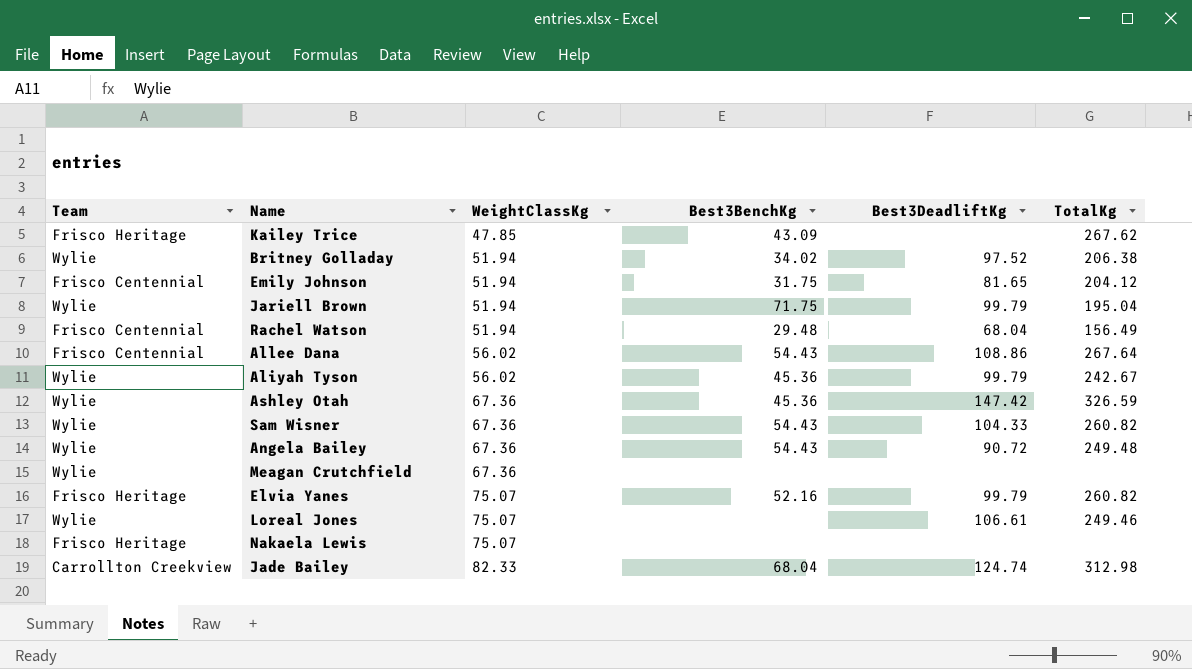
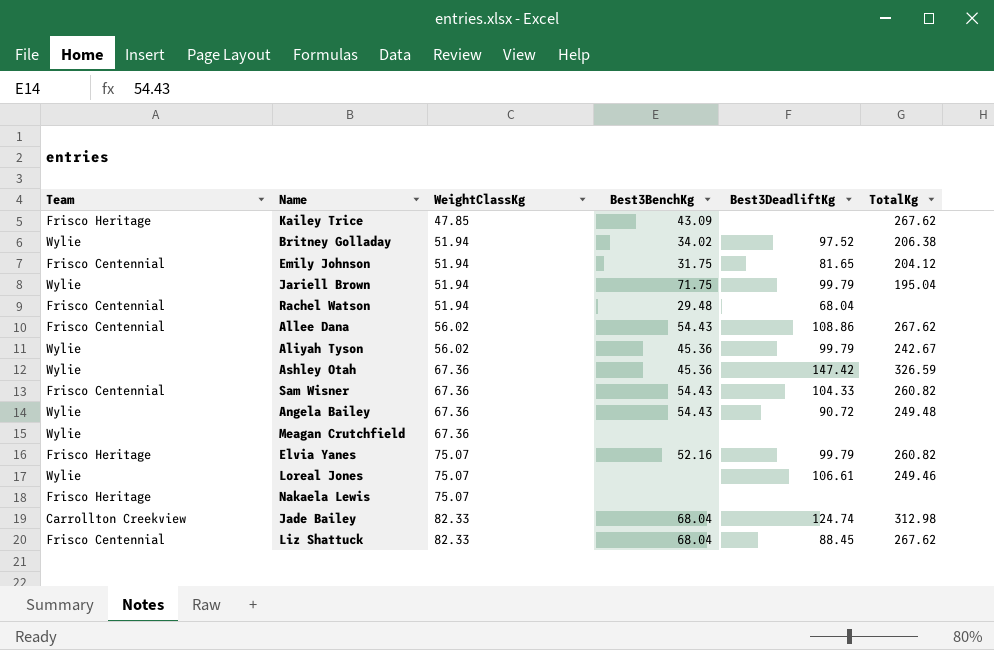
Rachel Watson | TotalKg: 156.49 -> none
Allee Dana | TotalKg: 267.64 -> 267.62
Sam Wisner | Team: Wylie -> Frisco Centennial
row Liz Shattuck: none -> Frisco Centennial | 82.33 | 68.04 | 88.45 | 267.62

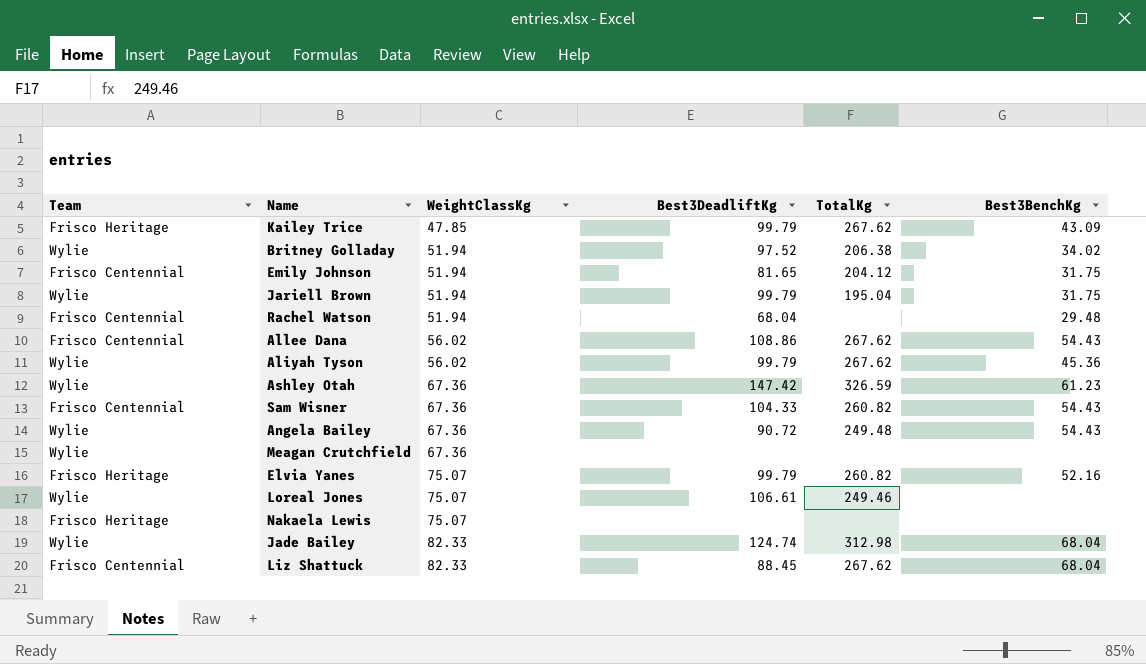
column Best3BenchKg | position: 4 -> 6
Kailey Trice | Best3DeadliftKg: none -> 99.79
Jariell Brown | Best3BenchKg: 71.75 -> 31.75
Aliyah Tyson | TotalKg: 242.67 -> 267.62
Ashley Otah | Best3BenchKg: 45.36 -> 61.23
Jade Bailey | Team: Carrollton Creekview -> Wylie

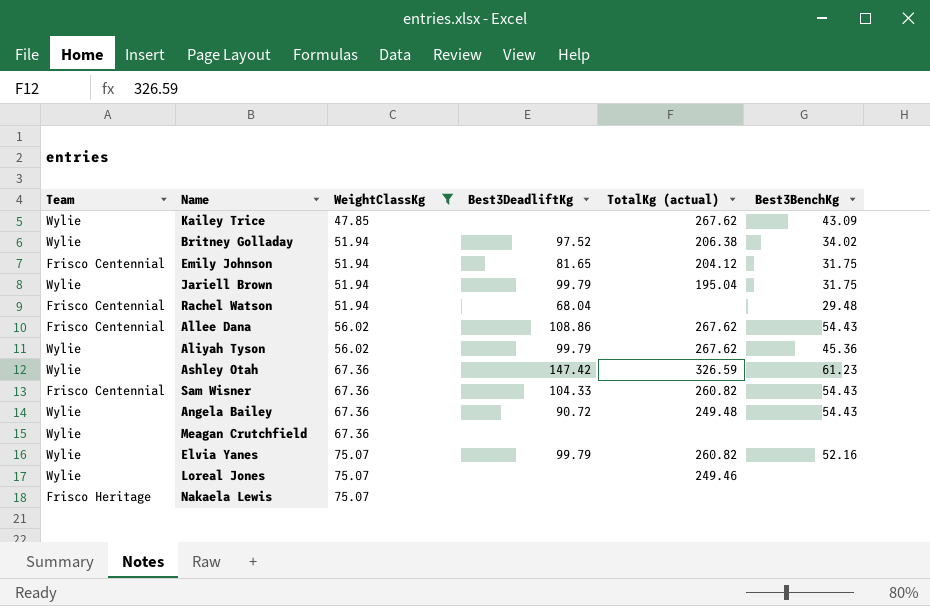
filter: none -> WeightClassKg != 82.33
column name: TotalKg -> TotalKg (actual)
Kailey Trice | Team: Frisco Heritage -> Wylie
Kailey Trice | Best3DeadliftKg: 99.79 -> none
Elvia Yanes | Team: Frisco Heritage -> Wylie
Loreal Jones | Best3DeadliftKg: 106.61 -> none

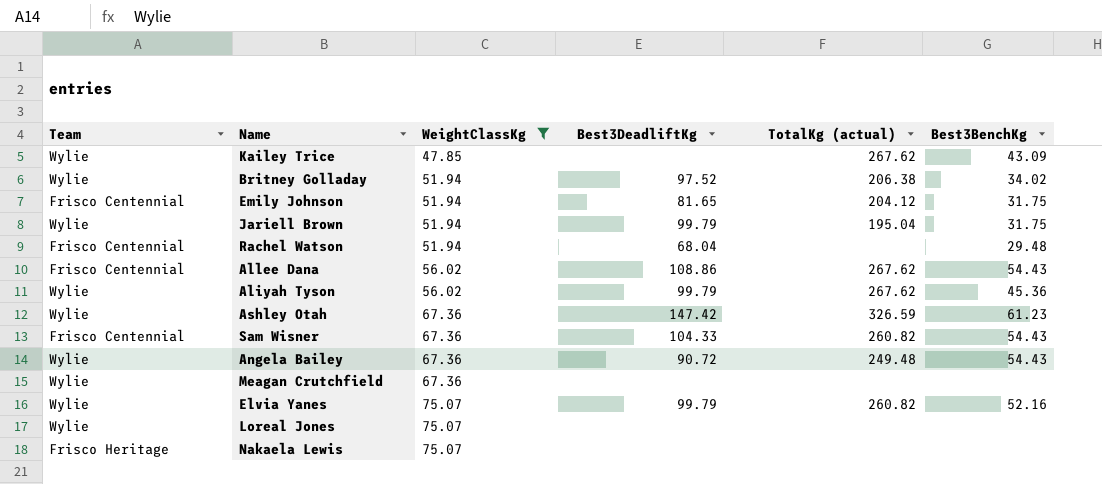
Loreal Jones | TotalKg (actual): 249.46 -> none

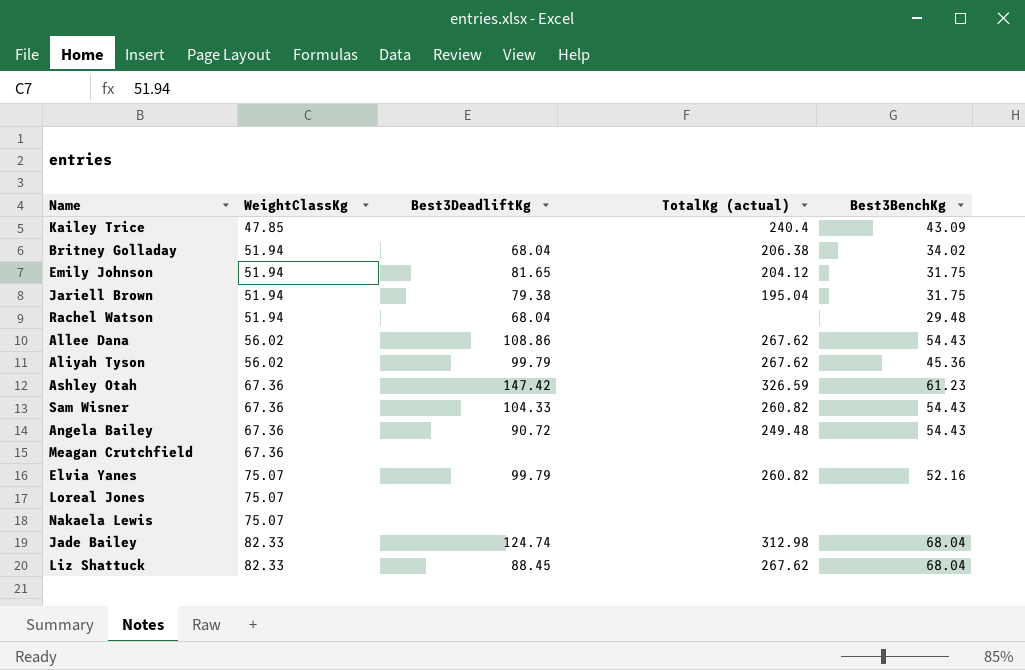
filter: WeightClassKg != 82.33 -> none
column Team | position: 1 -> none
Kailey Trice | TotalKg (actual): 267.62 -> 240.4
Britney Golladay | Best3DeadliftKg: 97.52 -> 68.04
Jariell Brown | Best3DeadliftKg: 99.79 -> 79.38

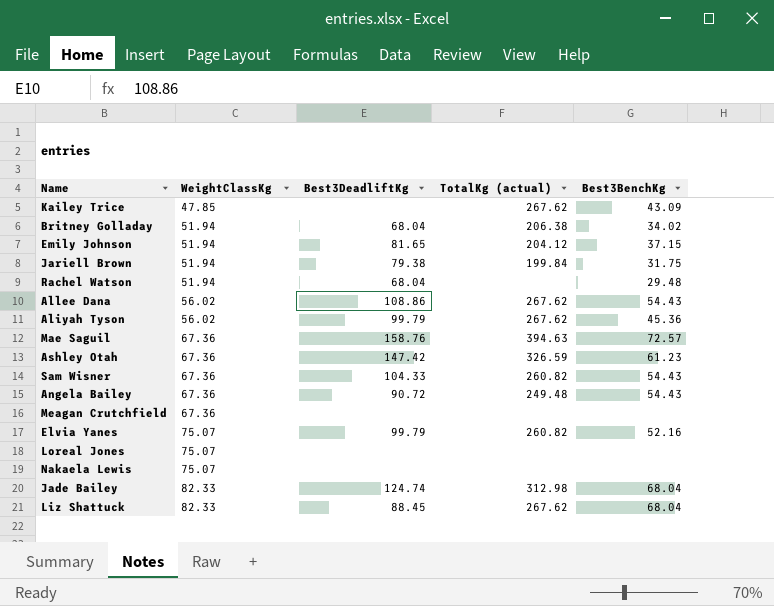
Kailey Trice | TotalKg (actual): 240.4 -> 267.62
Emily Johnson | Best3BenchKg: 31.75 -> 37.15
Jariell Brown | TotalKg (actual): 195.04 -> 199.84
row Mae Saguil: none -> 67.36 | 158.76 | 394.63 | 72.57

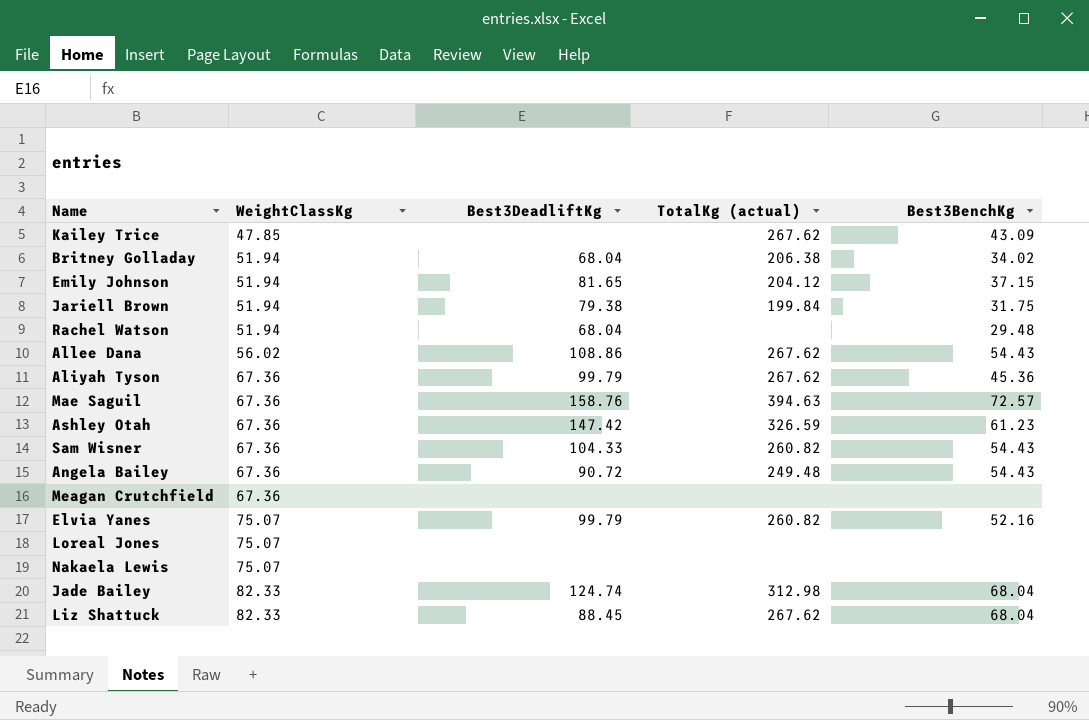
Aliyah Tyson | WeightClassKg: 56.02 -> 67.36

